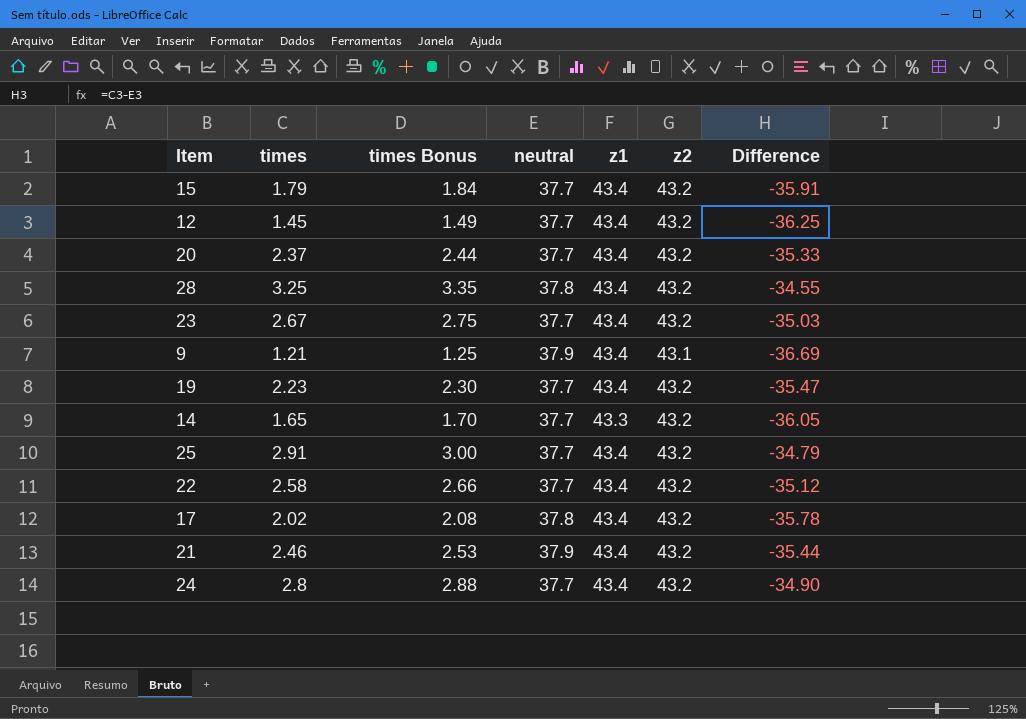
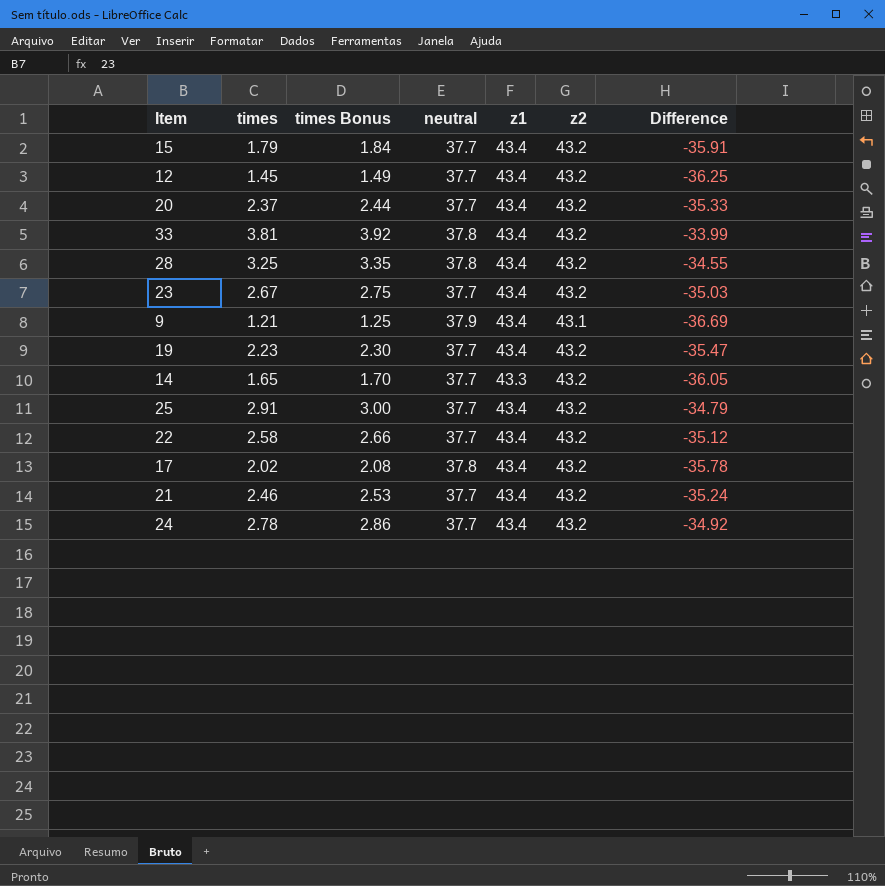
row 33: none -> 3.81 | 3.92 | 37.8 | 43.4 | 43.2 | -33.99
21 | neutral: 37.9 -> 37.7
21 | Difference: -35.44 -> -35.24
24 | times: 2.8 -> 2.78
24 | times Bonus: 2.88 -> 2.86
24 | Difference: -34.90 -> -34.92

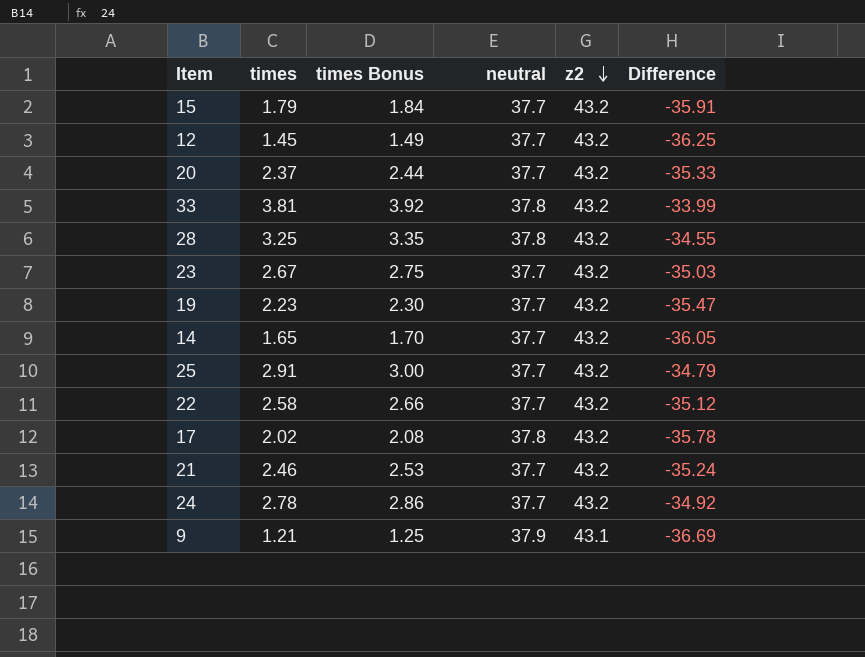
row order: none -> z2 descending
column z1 | position: 5 -> none

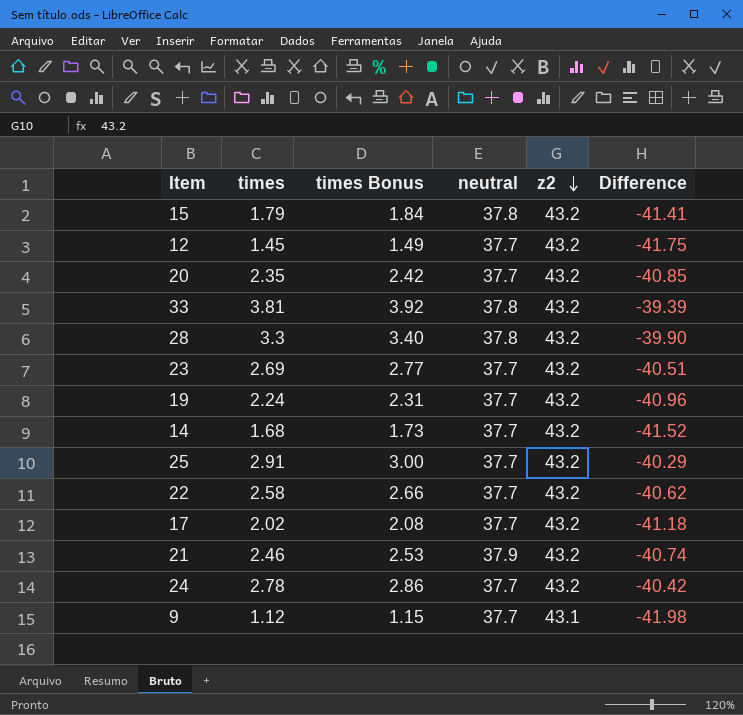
column Difference | formula: [times] - [neutral] -> [times] - [z2]
15 | neutral: 37.7 -> 37.8
20 | times: 2.37 -> 2.35
20 | times Bonus: 2.44 -> 2.42
28 | times: 3.25 -> 3.3
28 | times Bonus: 3.35 -> 3.40
23 | times: 2.67 -> 2.69
23 | times Bonus: 2.75 -> 2.77
19 | times: 2.23 -> 2.24
19 | times Bonus: 2.30 -> 2.31
14 | times: 1.65 -> 1.68
14 | times Bonus: 1.70 -> 1.73
17 | neutral: 37.8 -> 37.7
21 | neutral: 37.7 -> 37.9
9 | times: 1.21 -> 1.12
9 | times Bonus: 1.25 -> 1.15
9 | neutral: 37.9 -> 37.7

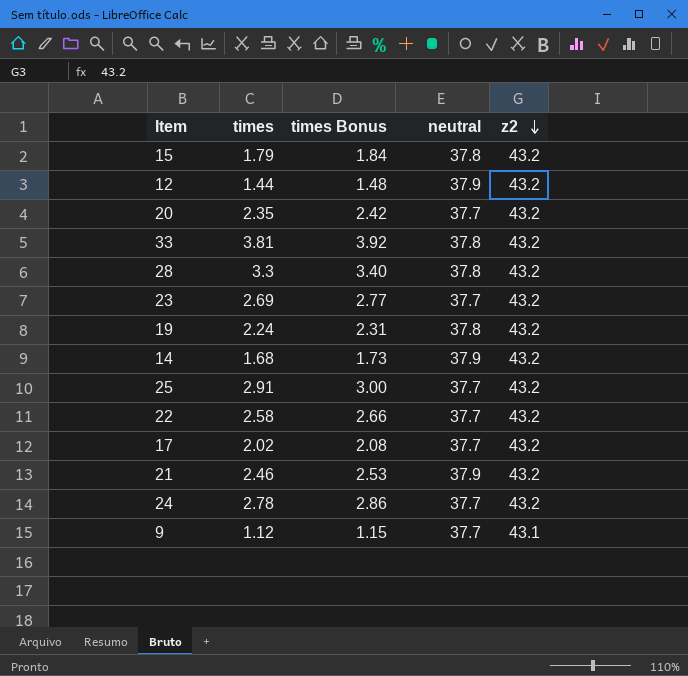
column Difference | formula: [times] - [z2] -> none
12 | times: 1.45 -> 1.44
12 | times Bonus: 1.49 -> 1.48
12 | neutral: 37.7 -> 37.9
19 | neutral: 37.7 -> 37.8
14 | neutral: 37.7 -> 37.9

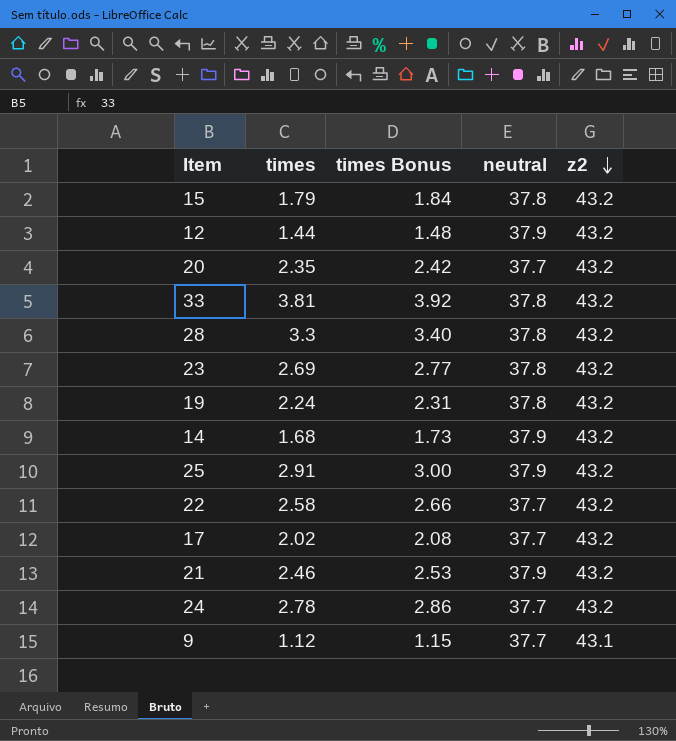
23 | neutral: 37.7 -> 37.8
25 | neutral: 37.7 -> 37.9

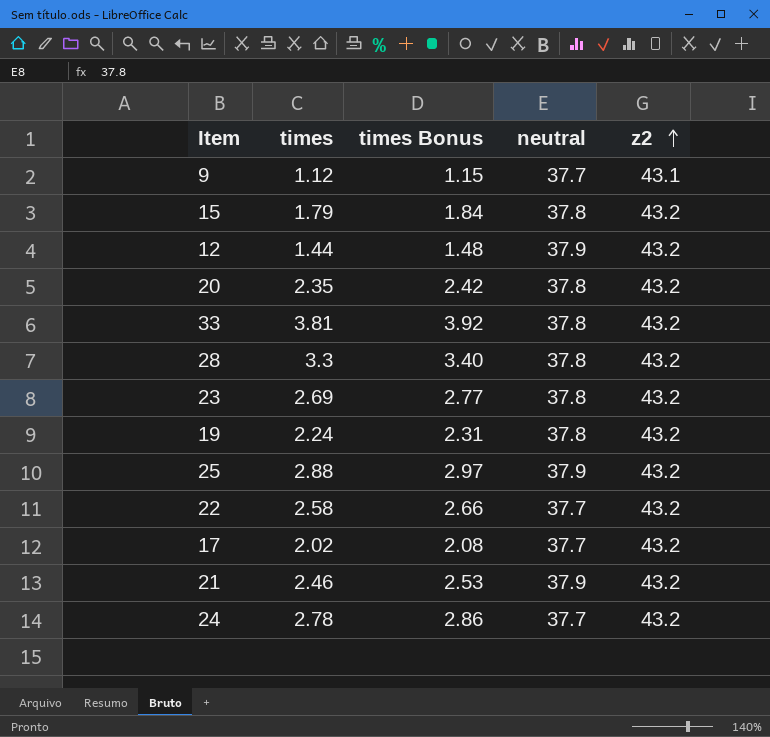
row order: z2 descending -> z2 ascending
row 14: 1.68 | 1.73 | 37.9 | 43.2 -> none
20 | neutral: 37.7 -> 37.8
25 | times: 2.91 -> 2.88
25 | times Bonus: 3.00 -> 2.97

